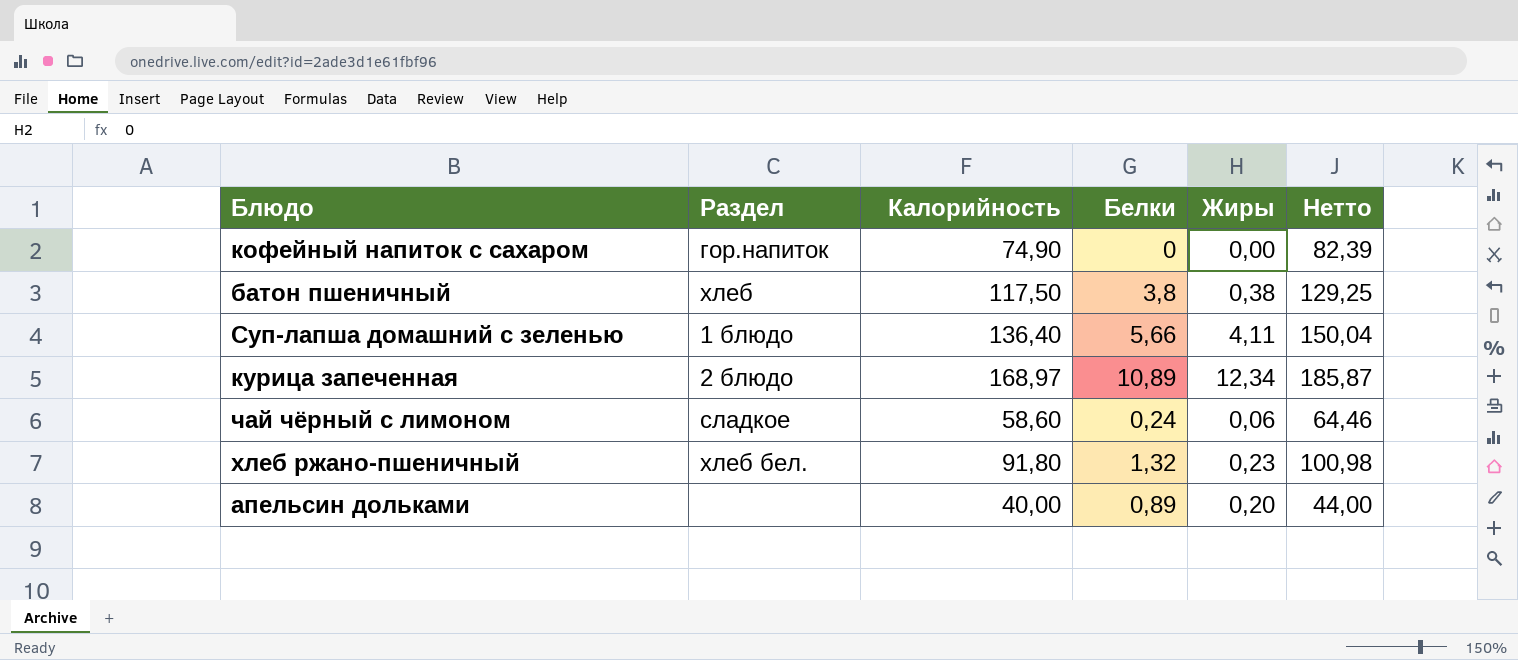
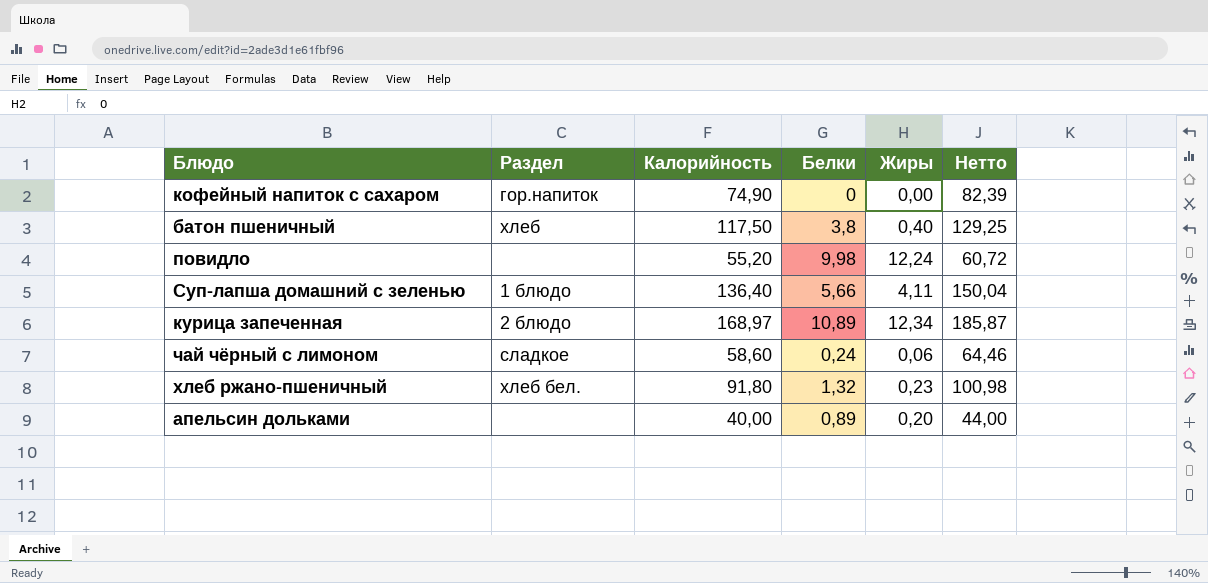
батон пшеничный | Жиры: 0,38 -> 0,40
row повидло: none -> none | 55,20 | 9,98 | 12,24 | 60,72

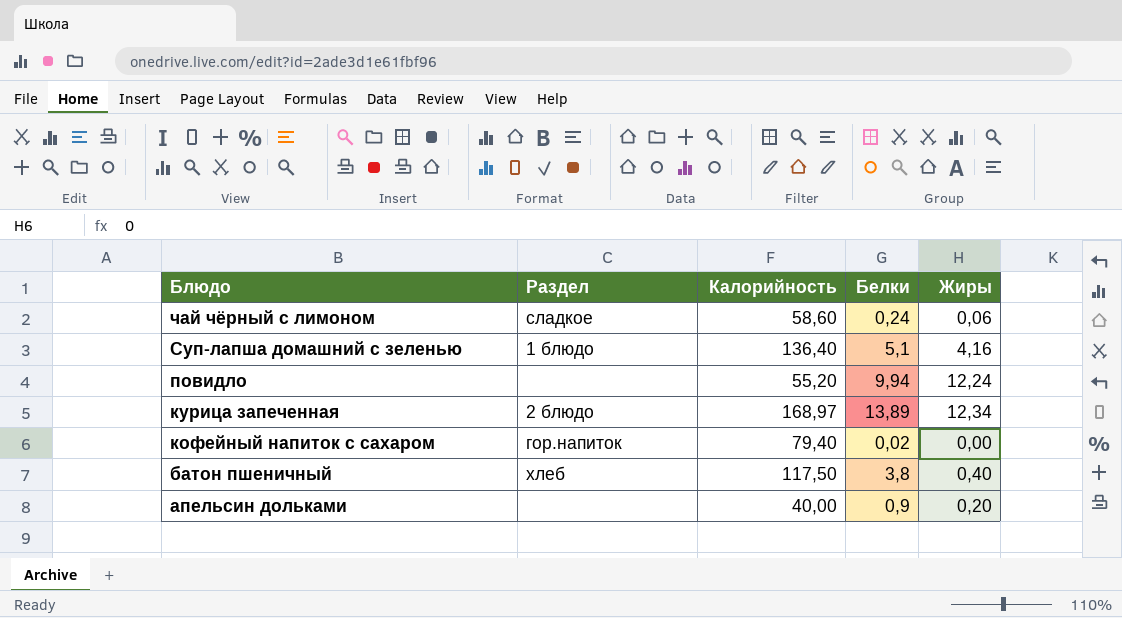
row order: none -> Блюдо descending
column Нетто | formula: [Калорийность] * 1,1 -> none
row хлеб ржано-пшеничный: хлеб бел. | 91,80 | 1,32 | 0,23 | 100,98 -> none
Суп-лапша домашний с зеленью | Белки: 5,66 -> 5,1
Суп-лапша домашний с зеленью | Жиры: 4,11 -> 4,16
повидло | Белки: 9,98 -> 9,94
курица запеченная | Белки: 10,89 -> 13,89
кофейный напиток с сахаром | Калорийность: 74,90 -> 79,40
кофейный напиток с сахаром | Белки: 0 -> 0,02
апельсин дольками | Белки: 0,89 -> 0,9

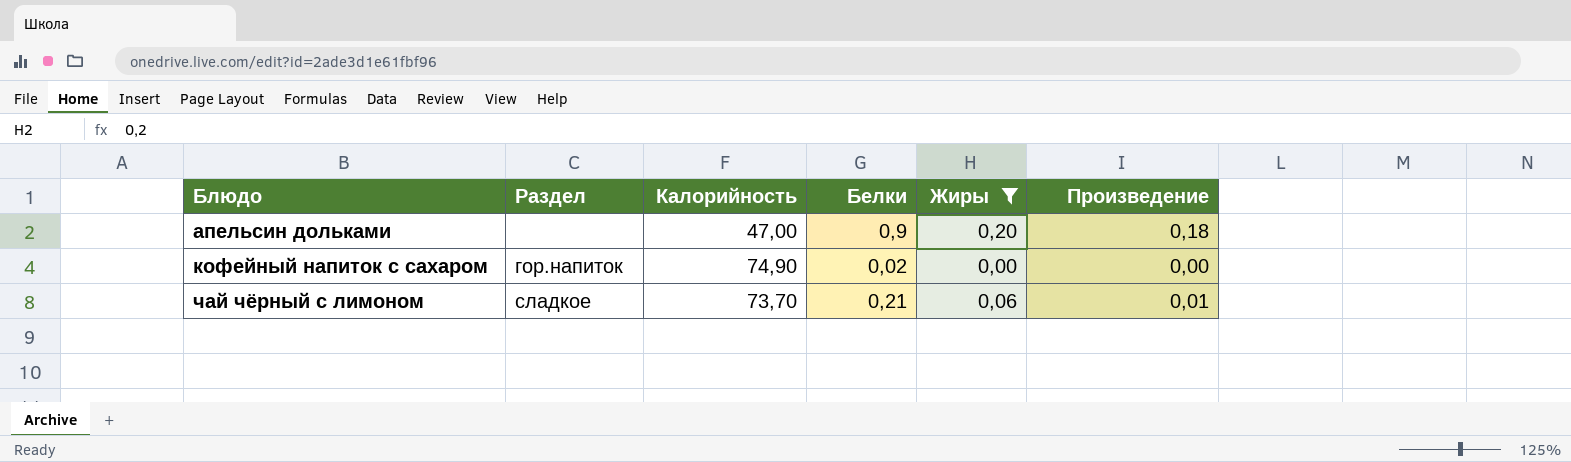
filter: none -> Жиры <= 0,20
row order: Блюдо descending -> Блюдо ascending
column Произведение | formula: none -> [Белки] * [Жиры]
апельсин дольками | Калорийность: 40,00 -> 47,00
кофейный напиток с сахаром | Калорийность: 79,40 -> 74,90
чай чёрный с лимоном | Калорийность: 58,60 -> 73,70
чай чёрный с лимоном | Белки: 0,24 -> 0,21

